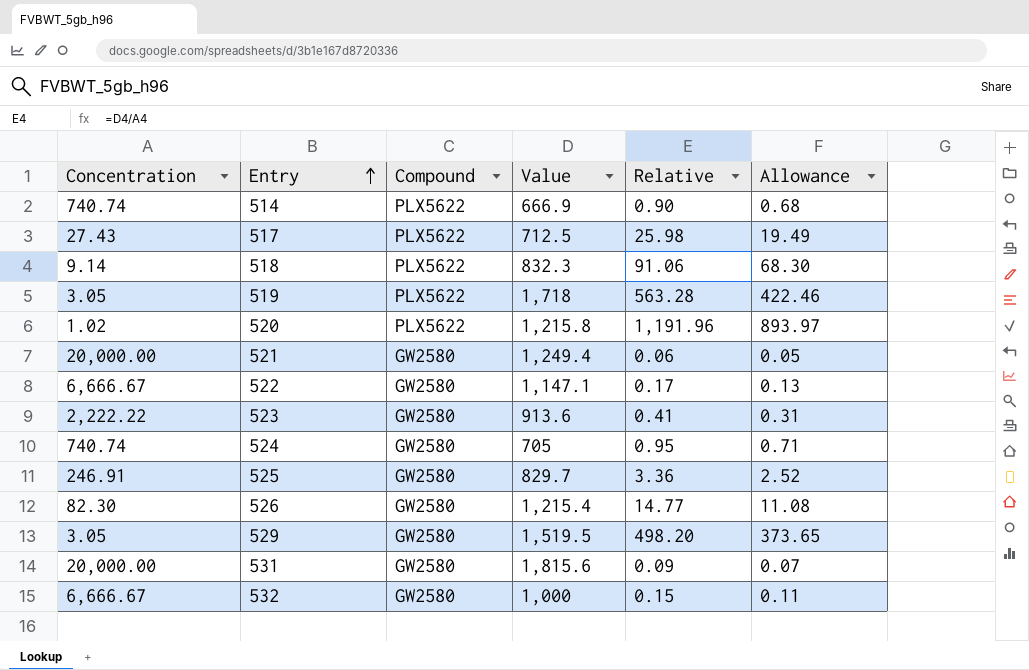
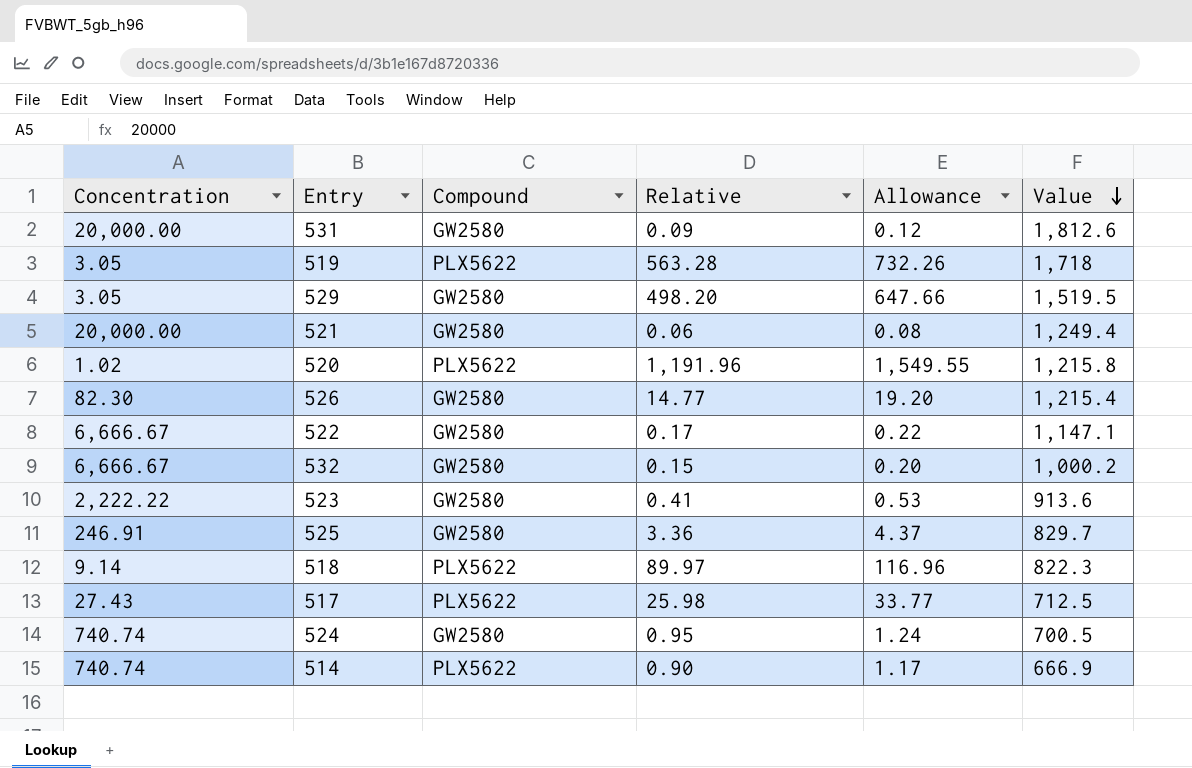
row order: Entry ascending -> Value descending
column Allowance | formula: [Relative] * 0.75 -> [Relative] * 1.3
column Value | position: 4 -> 6
531 | Value: 1,815.6 -> 1,812.6
532 | Value: 1,000 -> 1,000.2
518 | Relative: 91.06 -> 89.97
518 | Value: 832.3 -> 822.3
524 | Value: 705 -> 700.5

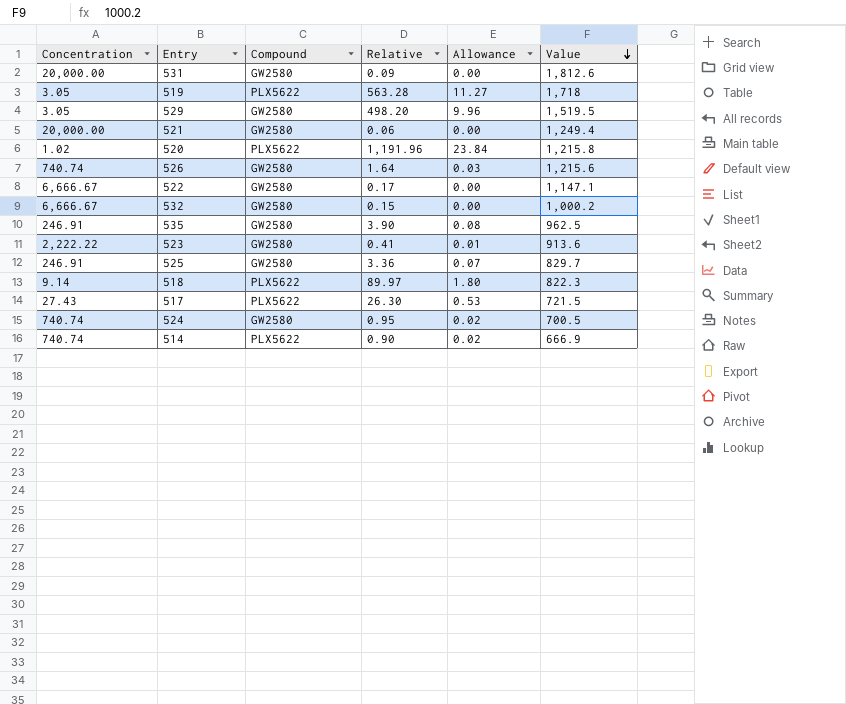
column Allowance | formula: [Relative] * 1.3 -> [Relative] * 0.02
526 | Concentration: 82.30 -> 740.74
526 | Relative: 14.77 -> 1.64
526 | Value: 1,215.4 -> 1,215.6
row 535: none -> 246.91 | GW2580 | 3.90 | 0.08 | 962.5
517 | Relative: 25.98 -> 26.30
517 | Value: 712.5 -> 721.5

